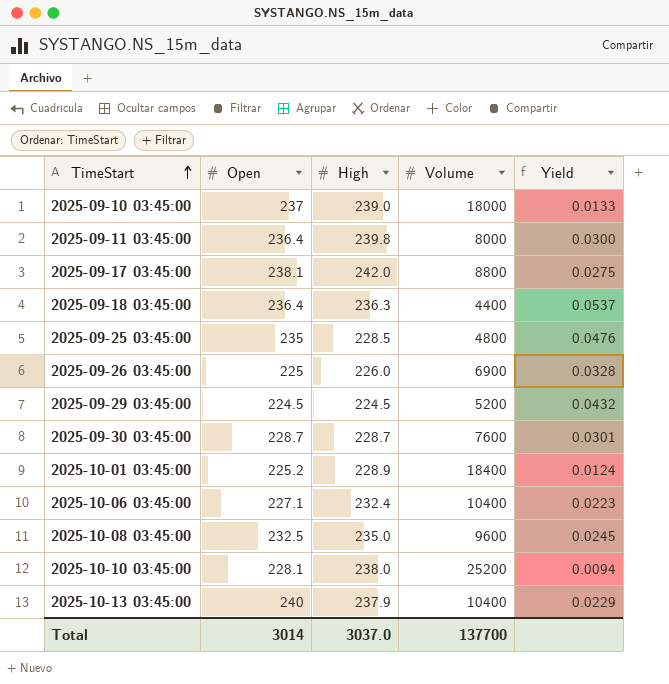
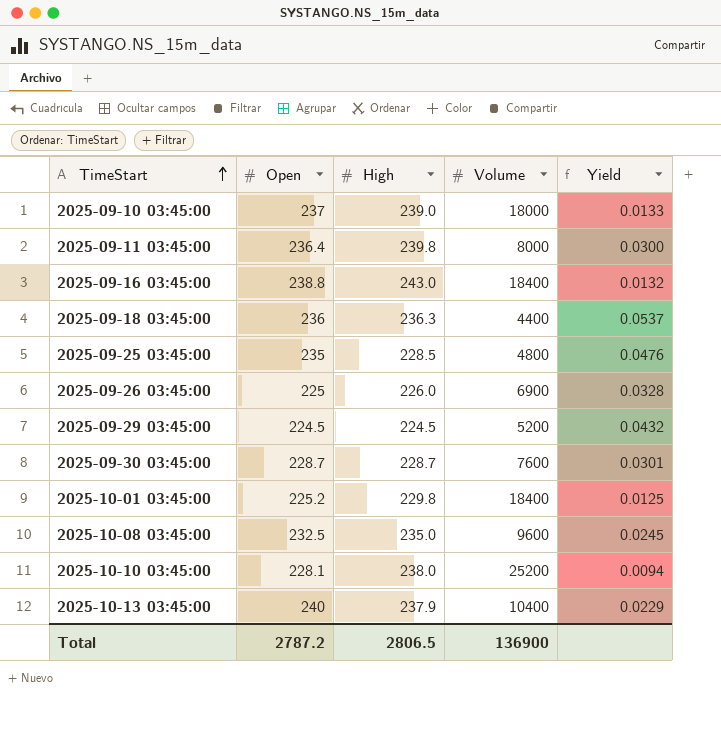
row 2025-09-17 03:45:00: 238.1 | 242.0 | 8800 | 0.0275 -> none
row 2025-10-06 03:45:00: 227.1 | 232.4 | 10400 | 0.0223 -> none
row 2025-09-16 03:45:00: none -> 238.8 | 243.0 | 18400 | 0.0132
2025-09-18 03:45:00 | Open: 236.4 -> 236
2025-10-01 03:45:00 | High: 228.9 -> 229.8
2025-10-01 03:45:00 | Yield: 0.0124 -> 0.0125
Total | Open: 3014 -> 2787.2
Total | High: 3037.0 -> 2806.5
Total | Volume: 137700 -> 136900

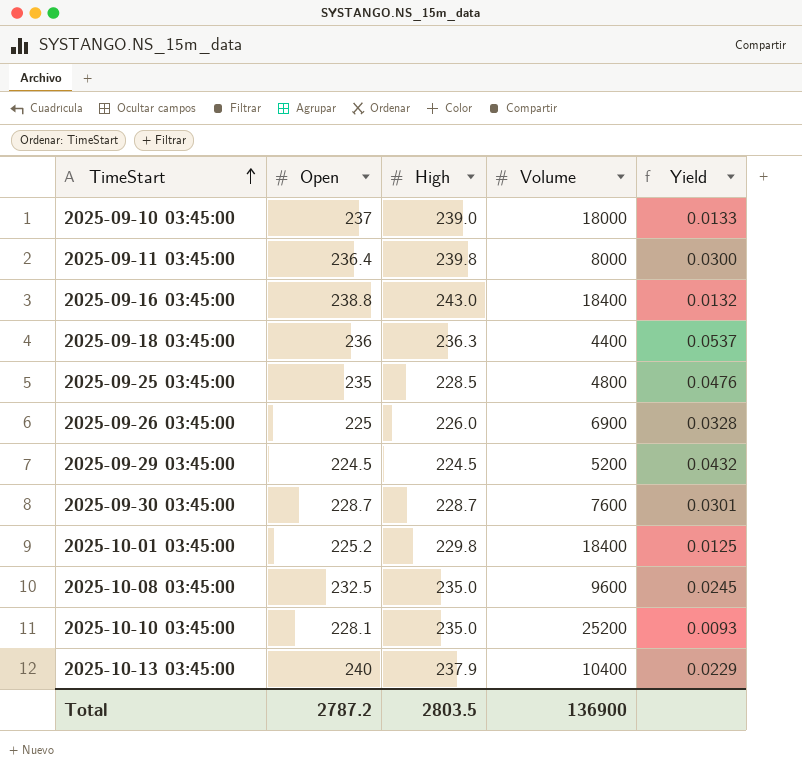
2025-10-10 03:45:00 | High: 238.0 -> 235.0
2025-10-10 03:45:00 | Yield: 0.0094 -> 0.0093
Total | High: 2806.5 -> 2803.5

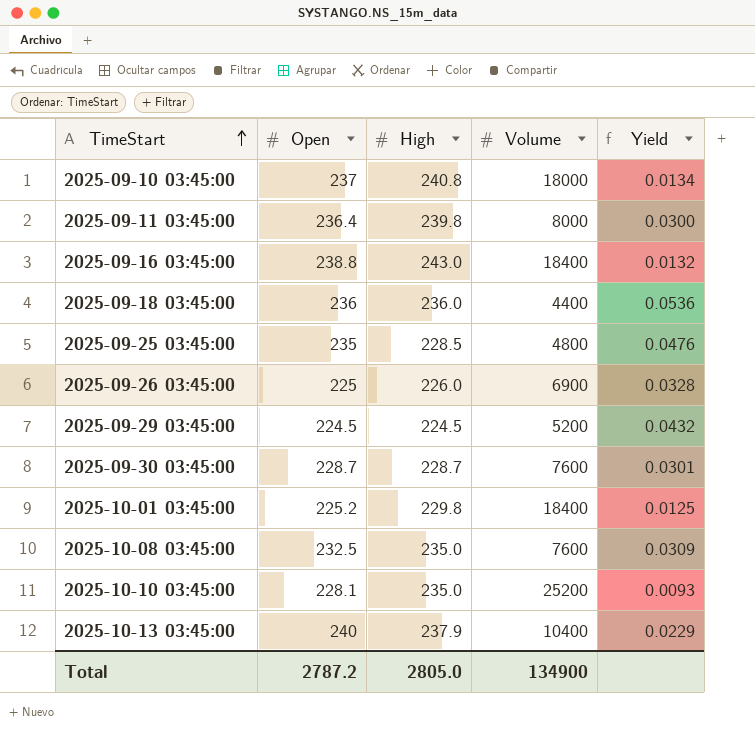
2025-09-10 03:45:00 | High: 239.0 -> 240.8
2025-09-10 03:45:00 | Yield: 0.0133 -> 0.0134
2025-09-18 03:45:00 | High: 236.3 -> 236.0
2025-09-18 03:45:00 | Yield: 0.0537 -> 0.0536
2025-10-08 03:45:00 | Volume: 9600 -> 7600
2025-10-08 03:45:00 | Yield: 0.0245 -> 0.0309
Total | High: 2803.5 -> 2805.0
Total | Volume: 136900 -> 134900

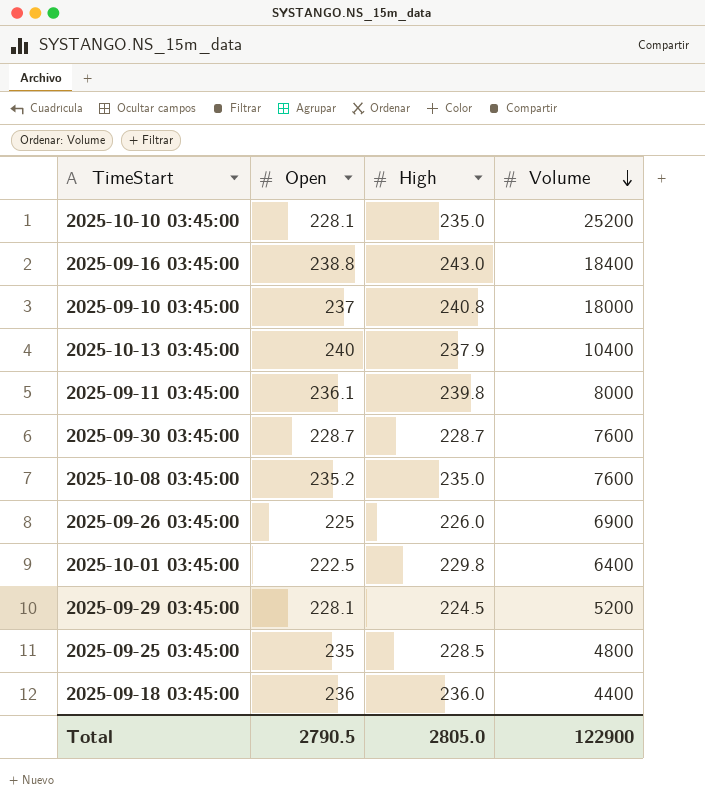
row order: TimeStart ascending -> Volume descending
column Yield | formula: [High] / [Volume] -> none
2025-09-11 03:45:00 | Open: 236.4 -> 236.1
2025-10-08 03:45:00 | Open: 232.5 -> 235.2
2025-10-01 03:45:00 | Open: 225.2 -> 222.5
2025-10-01 03:45:00 | Volume: 18400 -> 6400
2025-09-29 03:45:00 | Open: 224.5 -> 228.1
Total | Open: 2787.2 -> 2790.5
Total | Volume: 134900 -> 122900

